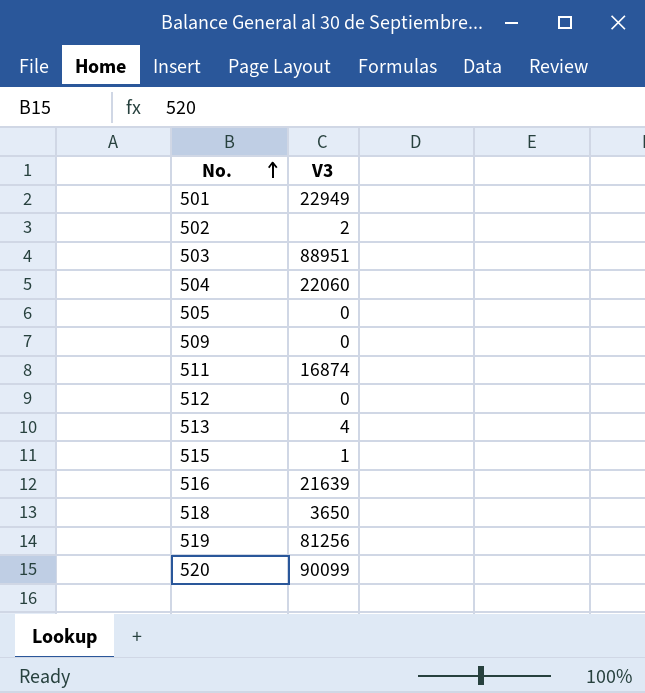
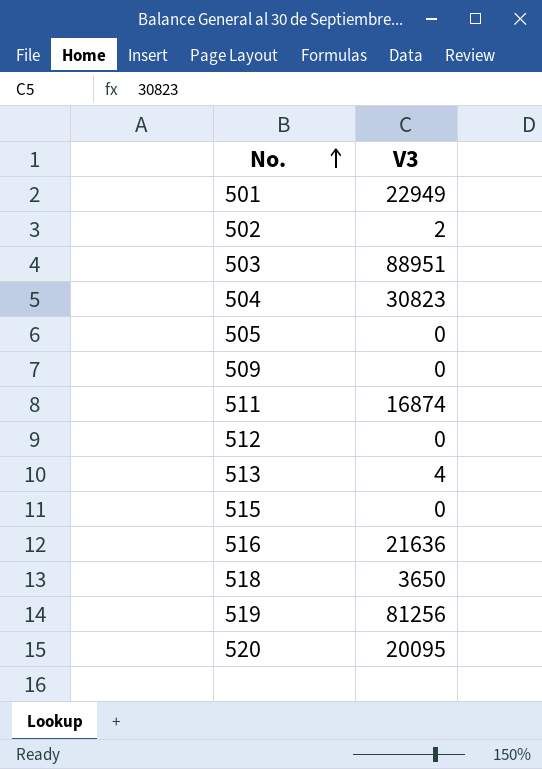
504 | V3: 22060 -> 30823
515 | V3: 1 -> 0
516 | V3: 21639 -> 21636
520 | V3: 90099 -> 20095

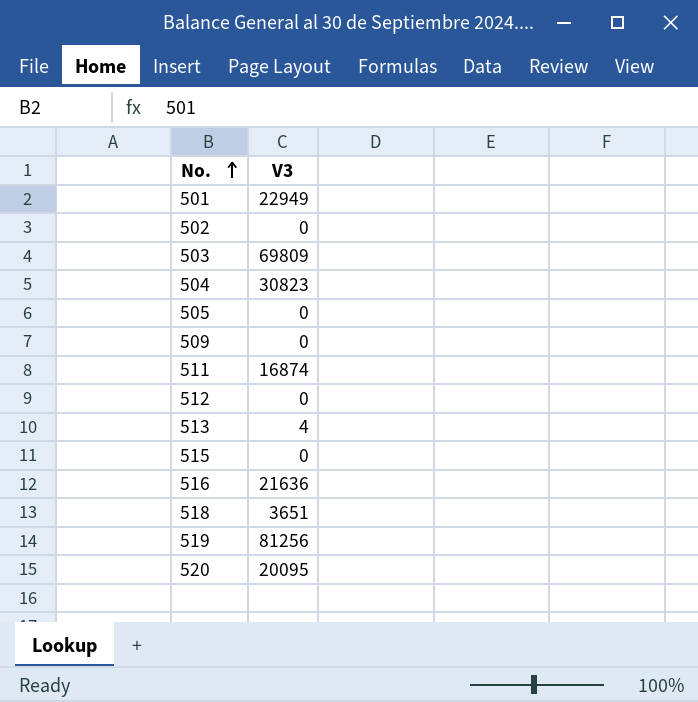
502 | V3: 2 -> 0
503 | V3: 88951 -> 69809
518 | V3: 3650 -> 3651

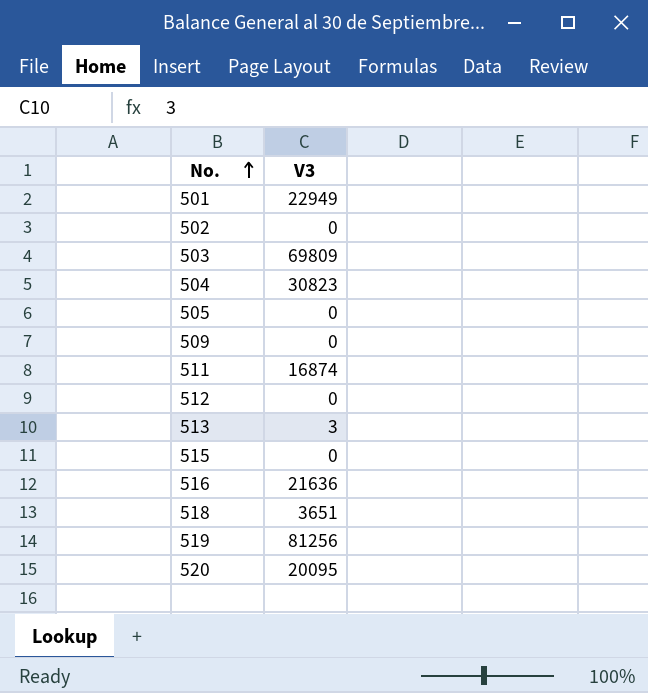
513 | V3: 4 -> 3

